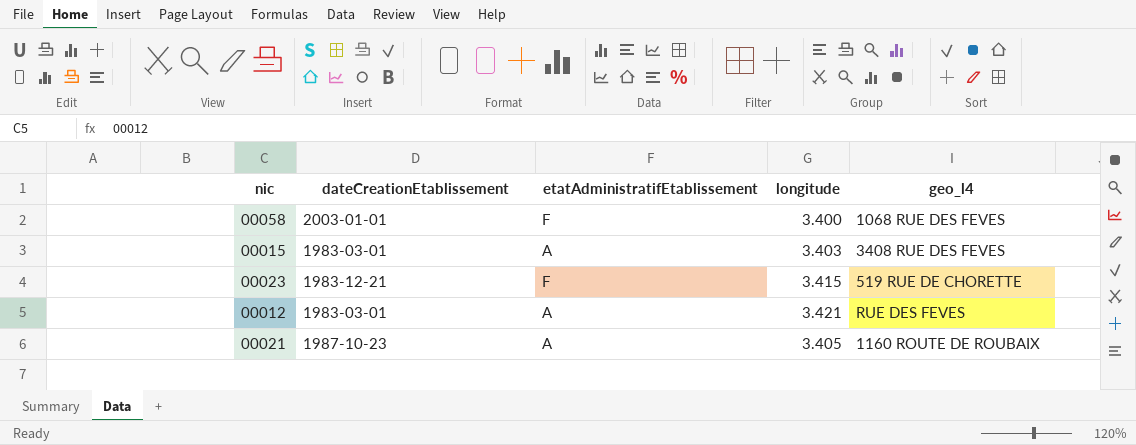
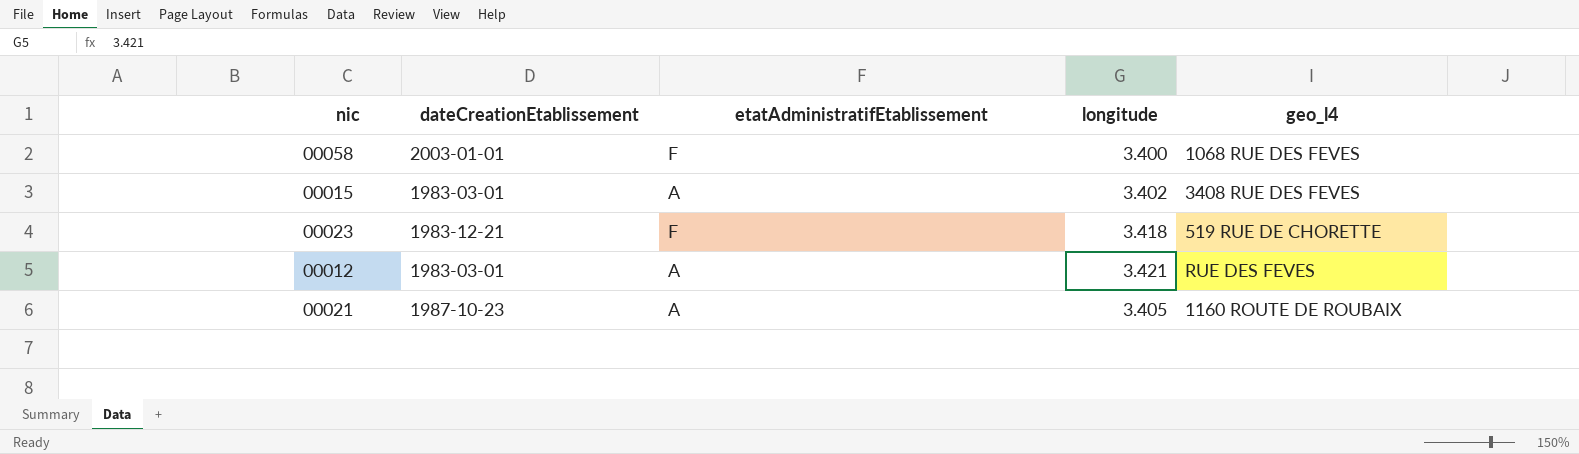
00015 | longitude: 3.403 -> 3.402
00023 | longitude: 3.415 -> 3.418

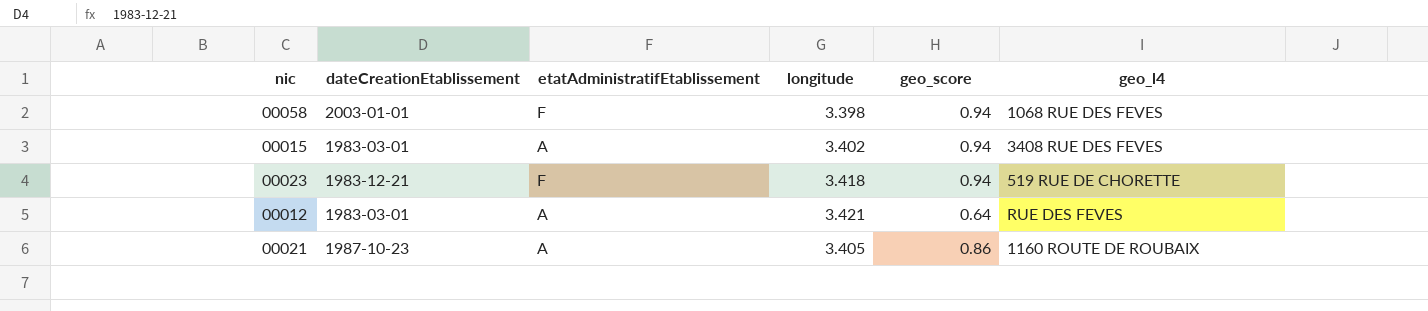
column geo_score | position: none -> 5
00058 | longitude: 3.400 -> 3.398

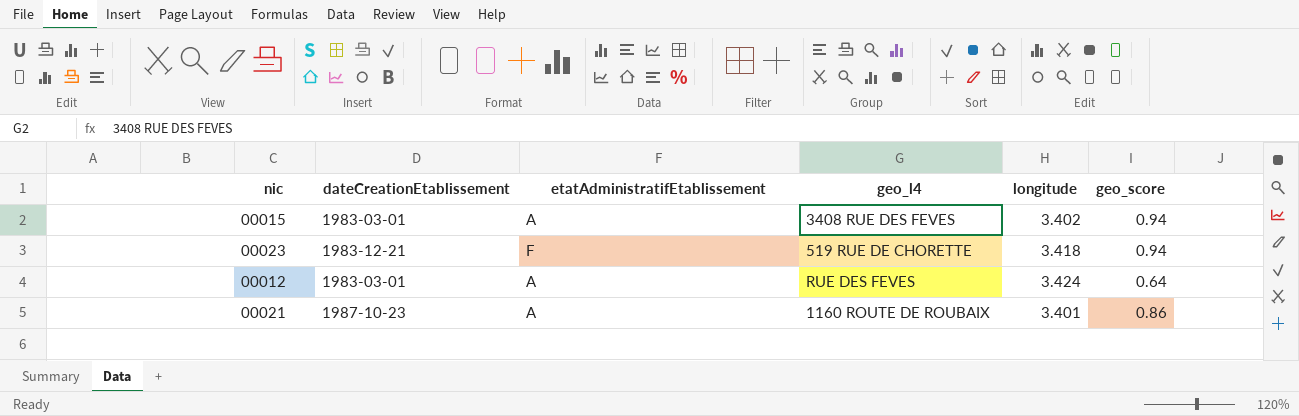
column geo_l4 | position: 6 -> 4
row 00058: 2003-01-01 | F | 3.398 | 0.94 | 1068 RUE DES FEVES -> none
00012 | longitude: 3.421 -> 3.424
00021 | longitude: 3.405 -> 3.401

